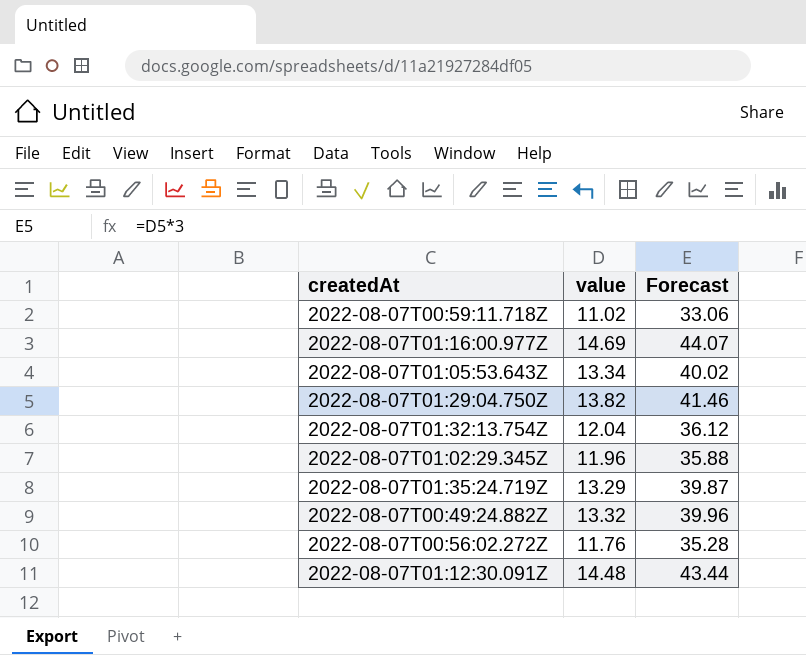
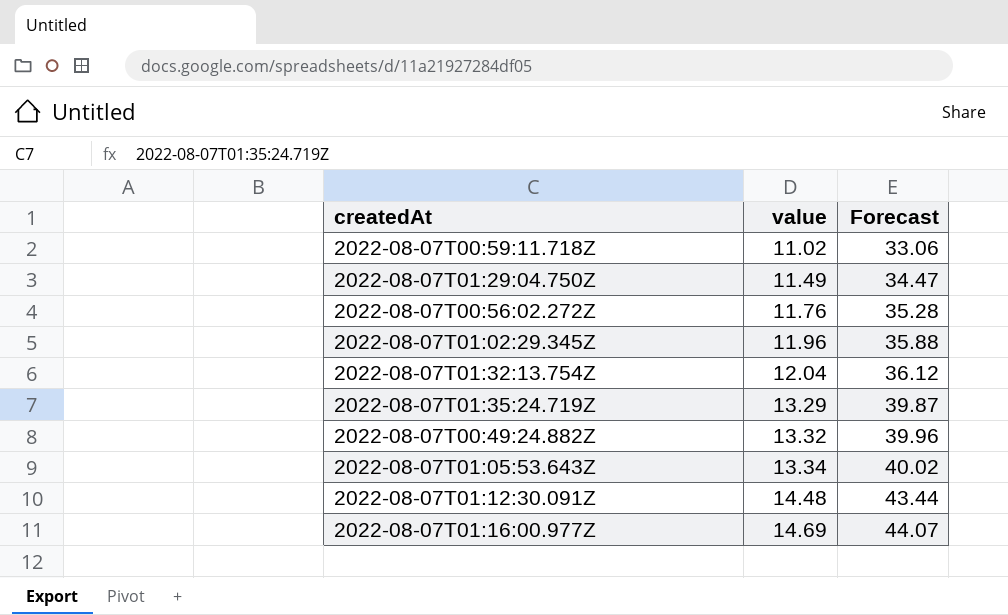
row order: none -> value ascending
2022-08-07T01:29:04.750Z | value: 13.82 -> 11.49
2022-08-07T01:29:04.750Z | Forecast: 41.46 -> 34.47

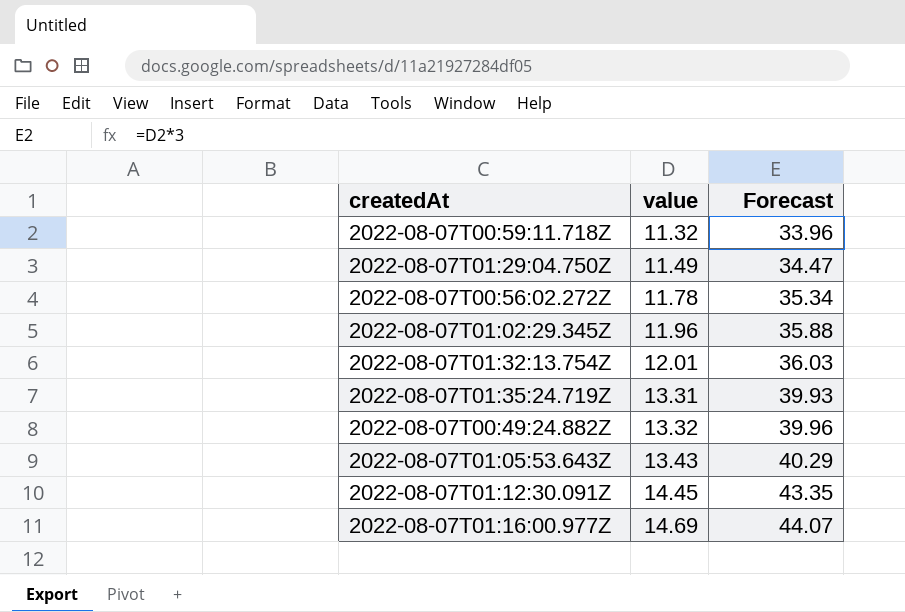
2022-08-07T00:59:11.718Z | value: 11.02 -> 11.32
2022-08-07T00:59:11.718Z | Forecast: 33.06 -> 33.96
2022-08-07T00:56:02.272Z | value: 11.76 -> 11.78
2022-08-07T00:56:02.272Z | Forecast: 35.28 -> 35.34
2022-08-07T01:32:13.754Z | value: 12.04 -> 12.01
2022-08-07T01:32:13.754Z | Forecast: 36.12 -> 36.03
2022-08-07T01:35:24.719Z | value: 13.29 -> 13.31
2022-08-07T01:35:24.719Z | Forecast: 39.87 -> 39.93
2022-08-07T01:05:53.643Z | value: 13.34 -> 13.43
2022-08-07T01:05:53.643Z | Forecast: 40.02 -> 40.29
2022-08-07T01:12:30.091Z | value: 14.48 -> 14.45
2022-08-07T01:12:30.091Z | Forecast: 43.44 -> 43.35

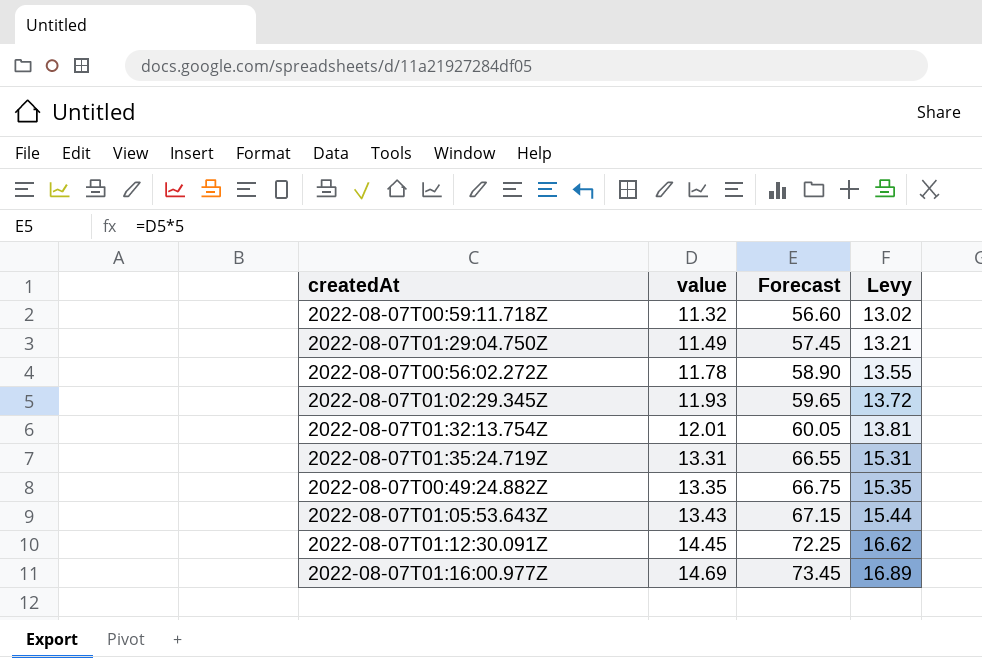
column Forecast | formula: [value] * 3 -> [value] * 5
column Levy | formula: none -> [value] * 1.15
2022-08-07T01:02:29.345Z | value: 11.96 -> 11.93
2022-08-07T00:49:24.882Z | value: 13.32 -> 13.35

